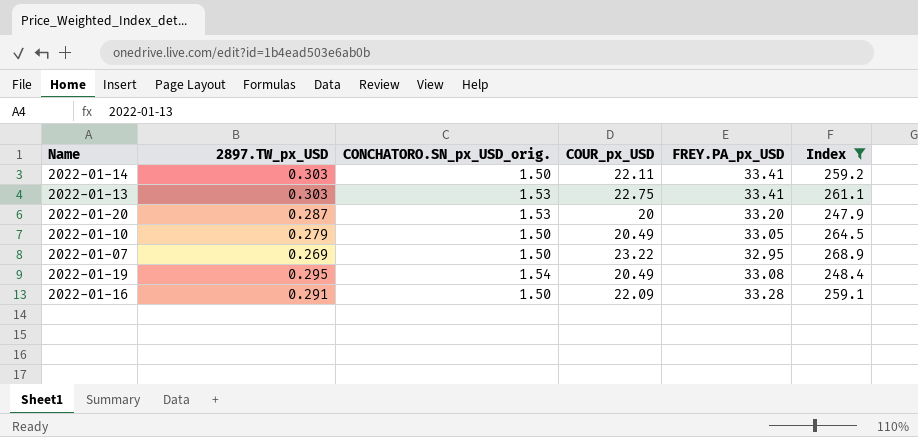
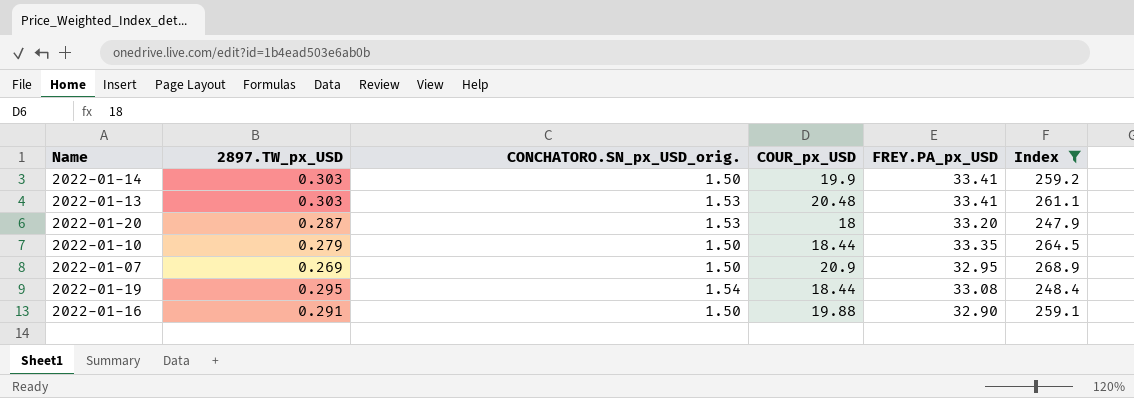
2022-01-14 | COUR_px_USD: 22.11 -> 19.9
2022-01-13 | COUR_px_USD: 22.75 -> 20.48
2022-01-20 | COUR_px_USD: 20 -> 18
2022-01-10 | COUR_px_USD: 20.49 -> 18.44
2022-01-10 | FREY.PA_px_USD: 33.05 -> 33.35
2022-01-07 | COUR_px_USD: 23.22 -> 20.9
2022-01-19 | COUR_px_USD: 20.49 -> 18.44
2022-01-16 | COUR_px_USD: 22.09 -> 19.88
2022-01-16 | FREY.PA_px_USD: 33.28 -> 32.90

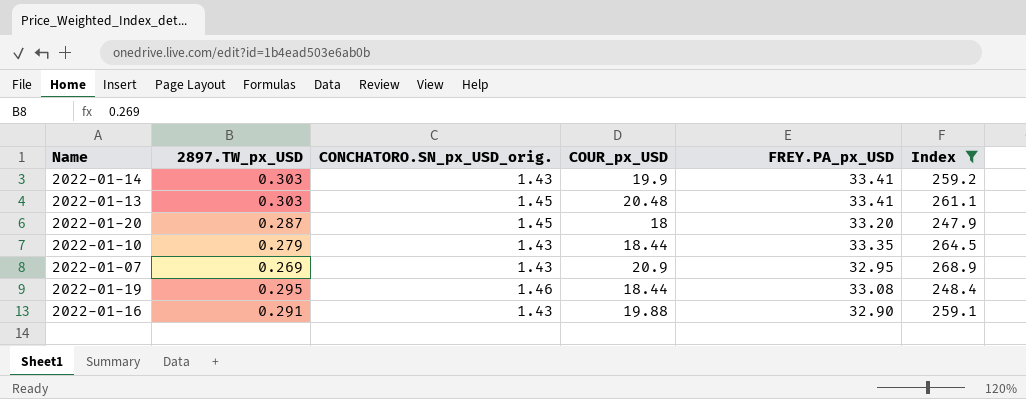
2022-01-14 | CONCHATORO.SN_px_USD_orig.: 1.50 -> 1.43
2022-01-13 | CONCHATORO.SN_px_USD_orig.: 1.53 -> 1.45
2022-01-20 | CONCHATORO.SN_px_USD_orig.: 1.53 -> 1.45
2022-01-10 | CONCHATORO.SN_px_USD_orig.: 1.50 -> 1.43
2022-01-07 | CONCHATORO.SN_px_USD_orig.: 1.50 -> 1.43
2022-01-19 | CONCHATORO.SN_px_USD_orig.: 1.54 -> 1.46
2022-01-16 | CONCHATORO.SN_px_USD_orig.: 1.50 -> 1.43

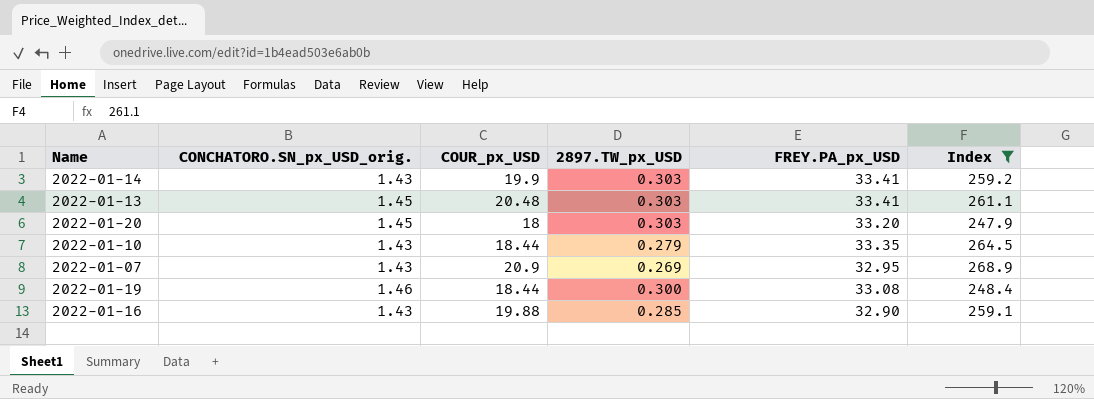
column 2897.TW_px_USD | position: 2 -> 4
2022-01-20 | 2897.TW_px_USD: 0.287 -> 0.303
2022-01-19 | 2897.TW_px_USD: 0.295 -> 0.300
2022-01-16 | 2897.TW_px_USD: 0.291 -> 0.285

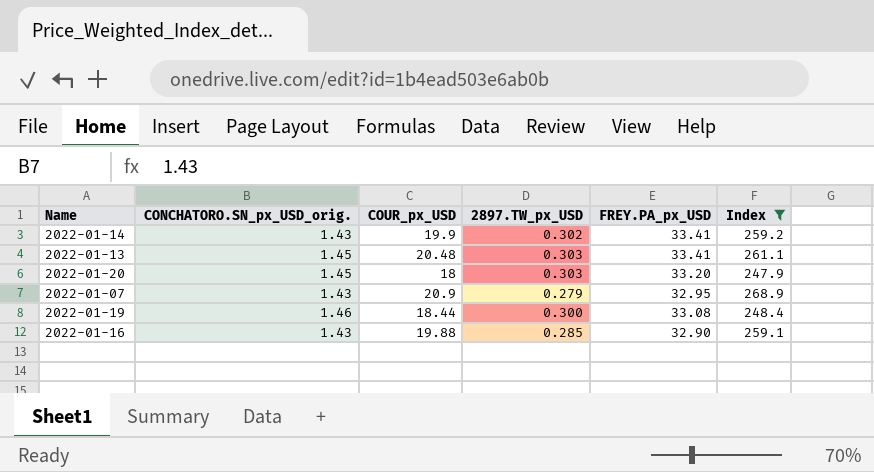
row 2022-01-10: 1.43 | 18.44 | 0.279 | 33.35 | 264.5 -> none
2022-01-14 | 2897.TW_px_USD: 0.303 -> 0.302
2022-01-07 | 2897.TW_px_USD: 0.269 -> 0.279

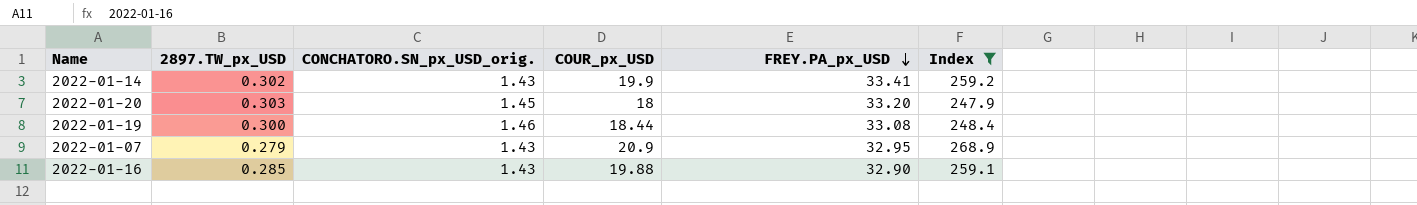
row order: none -> FREY.PA_px_USD descending
column 2897.TW_px_USD | position: 4 -> 2
row 2022-01-13: 1.45 | 20.48 | 0.303 | 33.41 | 261.1 -> none

